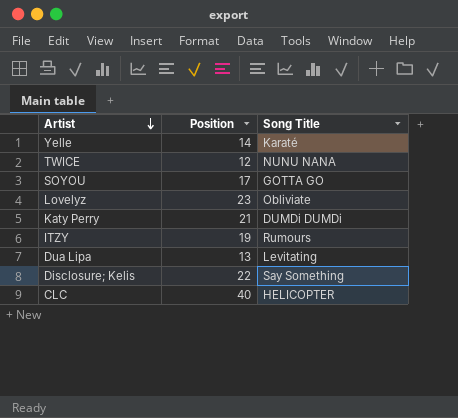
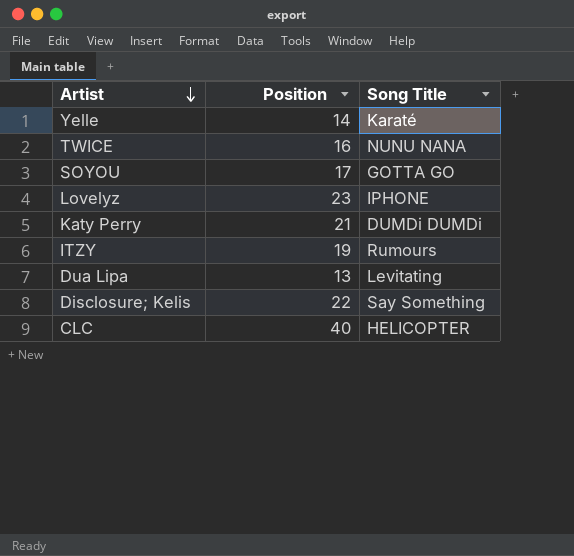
TWICE | Position: 12 -> 16
Lovelyz | Song Title: Obliviate -> IPHONE

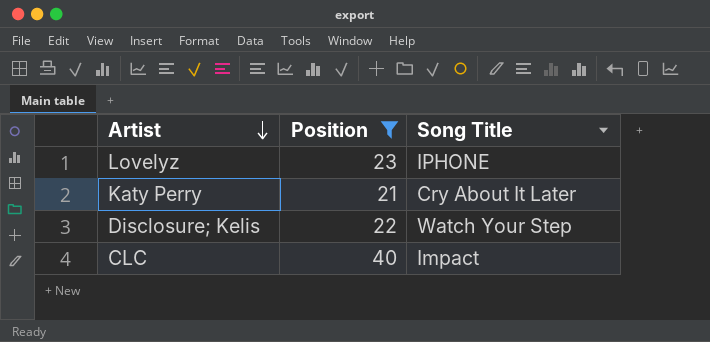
filter: none -> Position >= 21
Katy Perry | Song Title: DUMDi DUMDi -> Cry About It Later
Disclosure; Kelis | Song Title: Say Something -> Watch Your Step
CLC | Song Title: HELICOPTER -> Impact

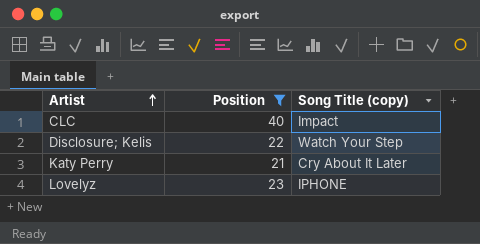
row order: Artist descending -> Artist ascending
column name: Song Title -> Song Title (copy)

